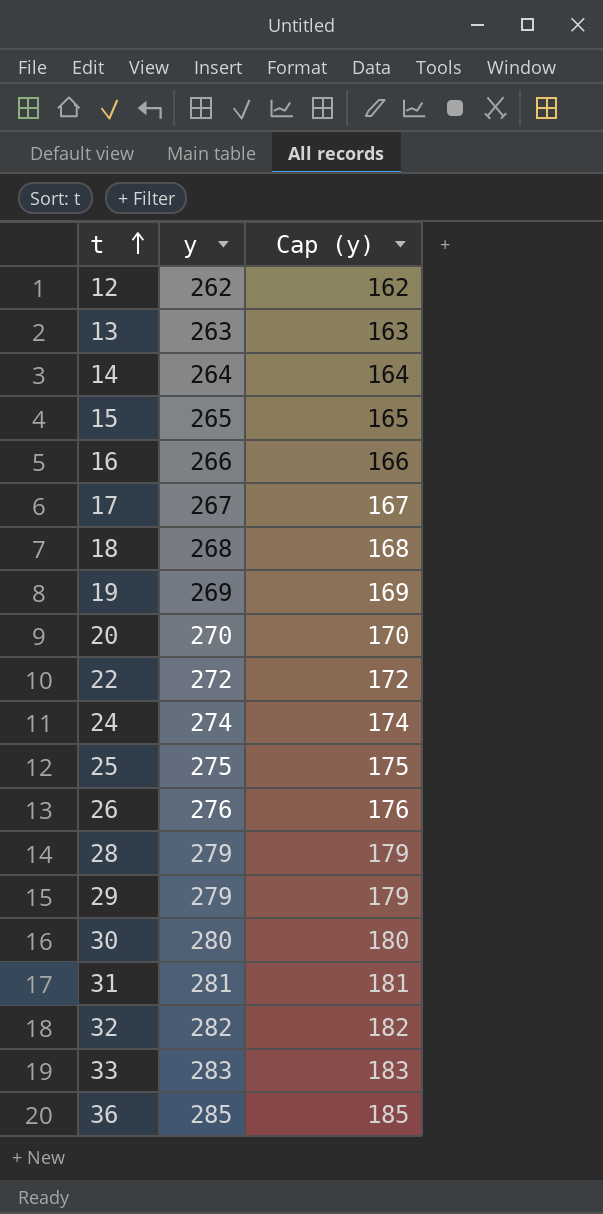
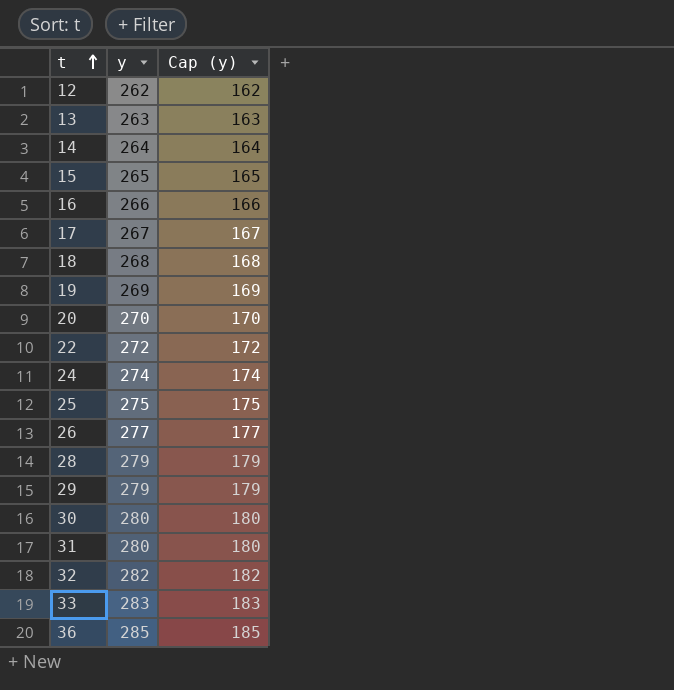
26 | y: 276 -> 277
26 | Cap (y): 176 -> 177
31 | y: 281 -> 280
31 | Cap (y): 181 -> 180

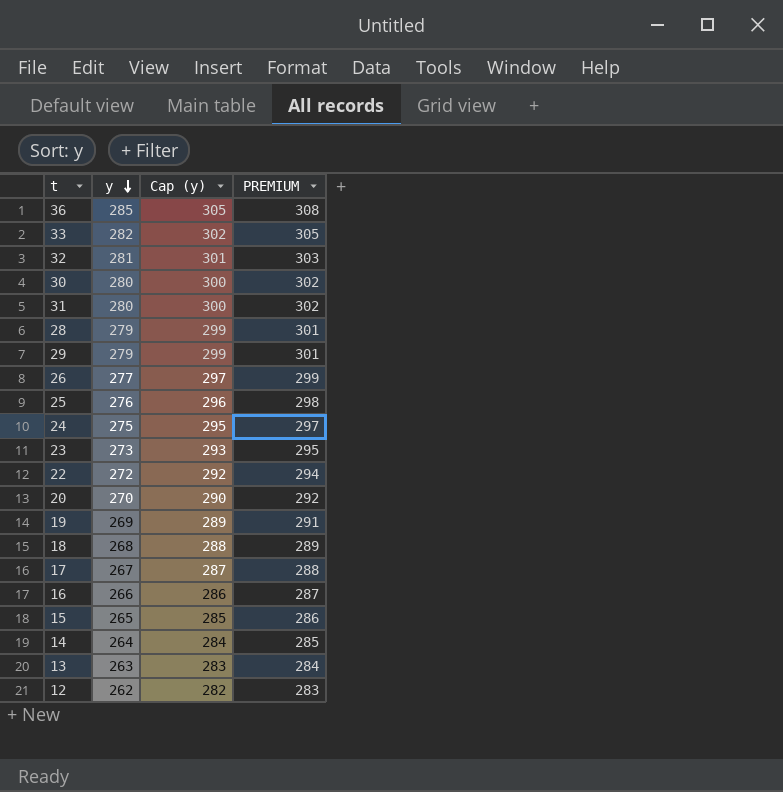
row order: t ascending -> y descending
column Cap (y) | formula: [y] - 100 -> [y] + 20
column PREMIUM | formula: none -> [y] * 1.08
33 | y: 283 -> 282
32 | y: 282 -> 281
25 | y: 275 -> 276
24 | y: 274 -> 275
row 23: none -> 273 | 293 | 295

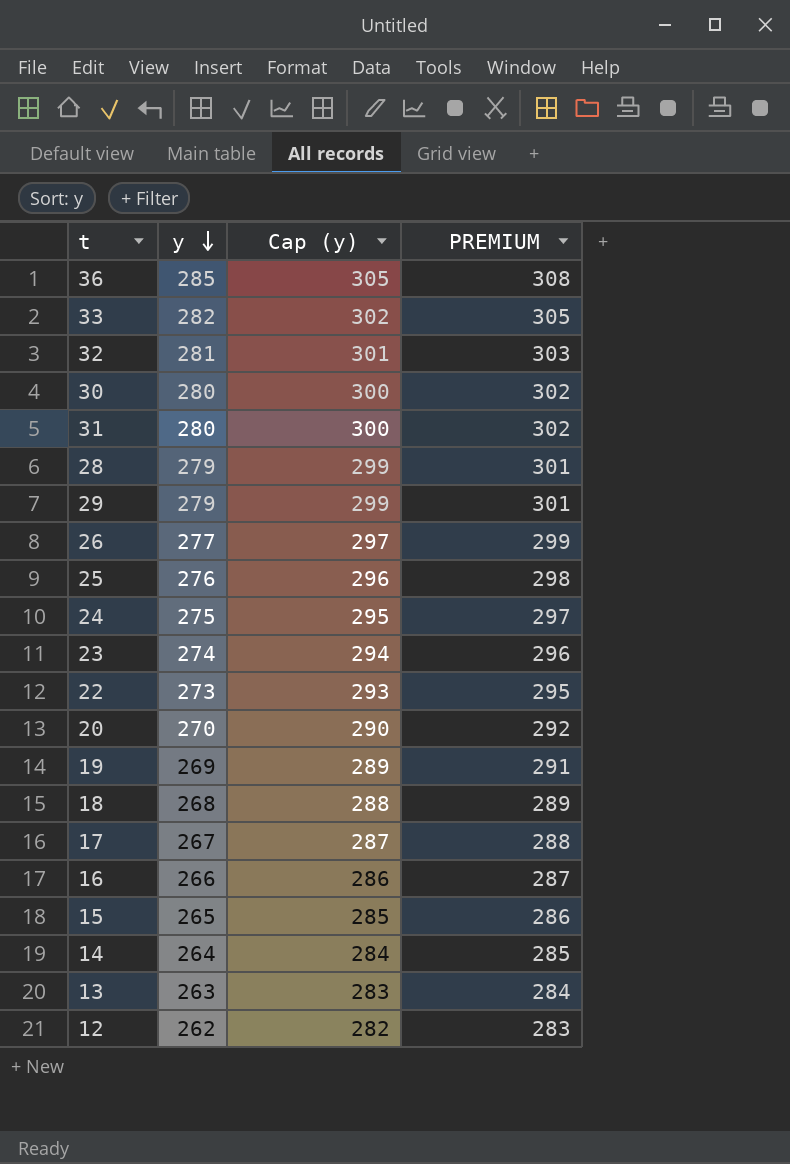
23 | y: 273 -> 274
23 | Cap (y): 293 -> 294
23 | PREMIUM: 295 -> 296
22 | y: 272 -> 273
22 | Cap (y): 292 -> 293
22 | PREMIUM: 294 -> 295

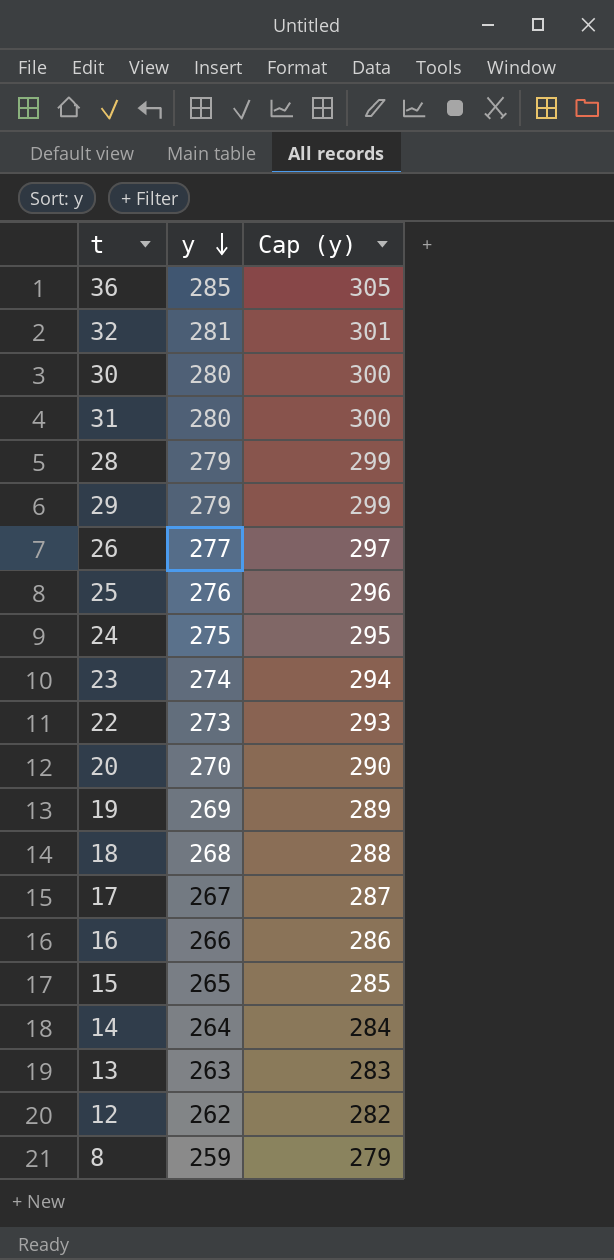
column PREMIUM | formula: [y] * 1.08 -> none
row 33: 282 | 302 | 305 -> none
row 8: none -> 259 | 279

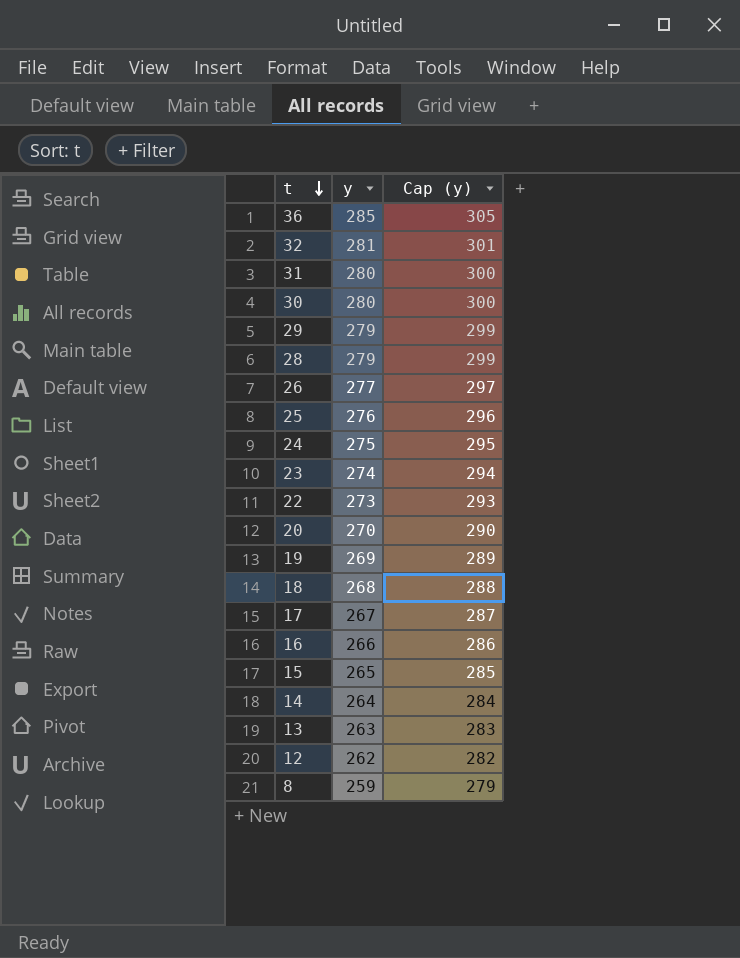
row order: y descending -> t descending

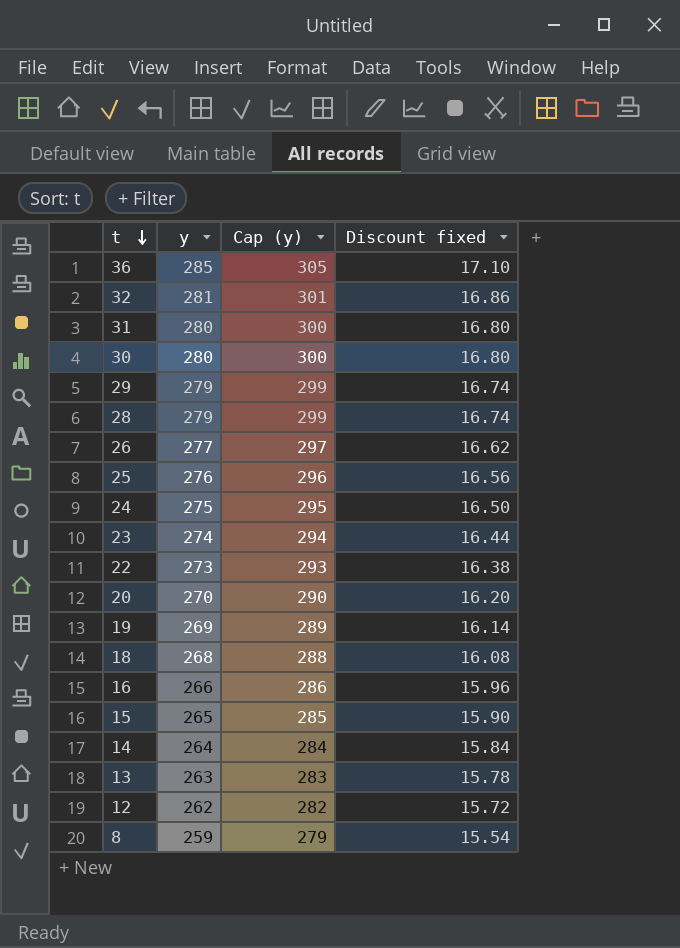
column Discount fixed | formula: none -> [y] * 0.06
row 17: 267 | 287 -> none

